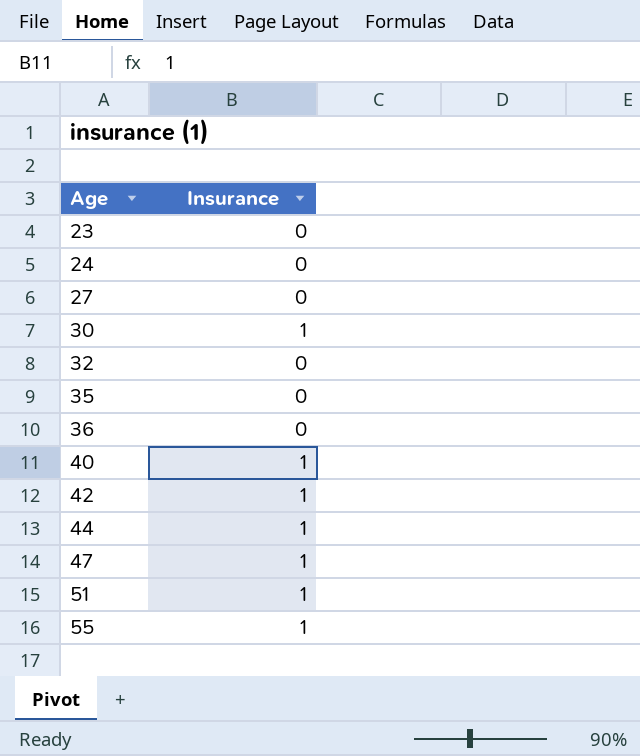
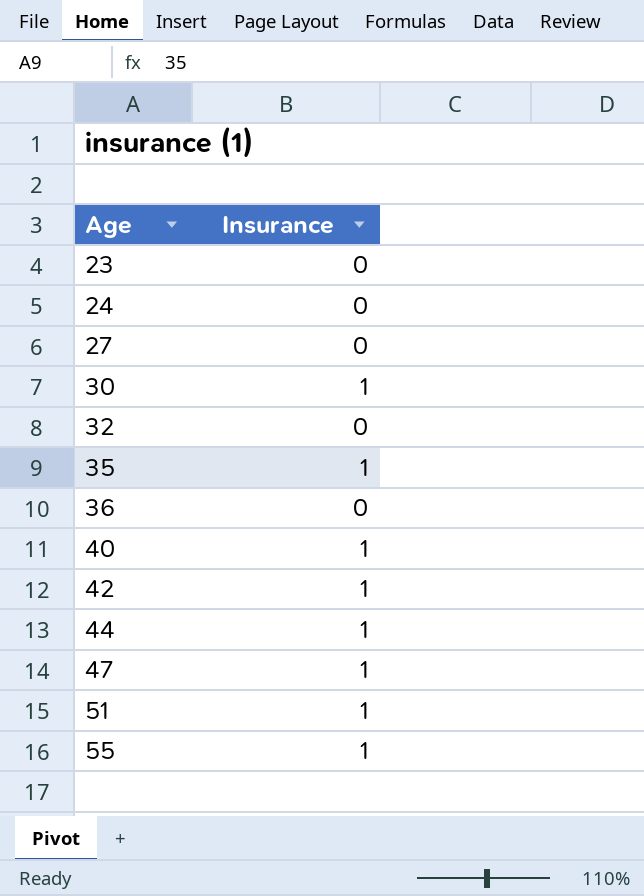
35 | Insurance: 0 -> 1

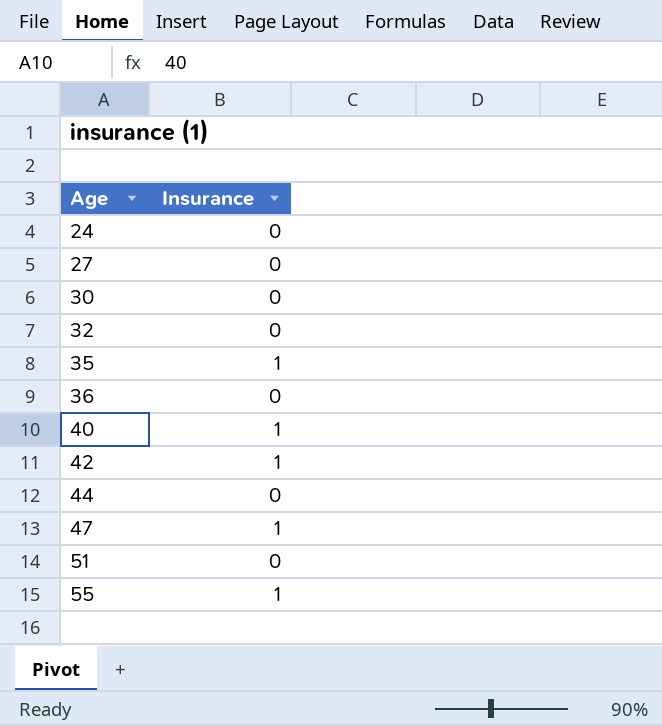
row 23: 0 -> none
30 | Insurance: 1 -> 0
44 | Insurance: 1 -> 0
51 | Insurance: 1 -> 0

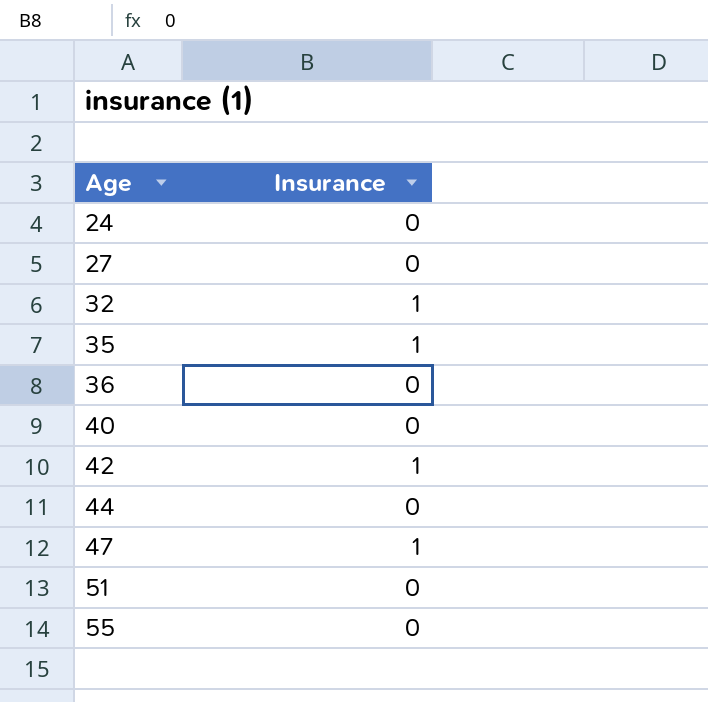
row 30: 0 -> none
32 | Insurance: 0 -> 1
40 | Insurance: 1 -> 0
55 | Insurance: 1 -> 0

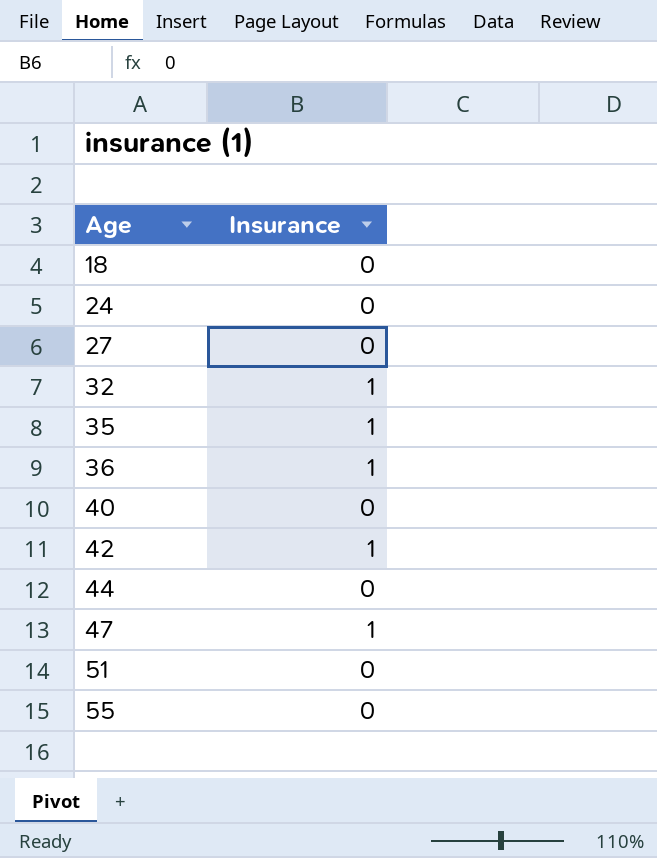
row 18: none -> 0
36 | Insurance: 0 -> 1

